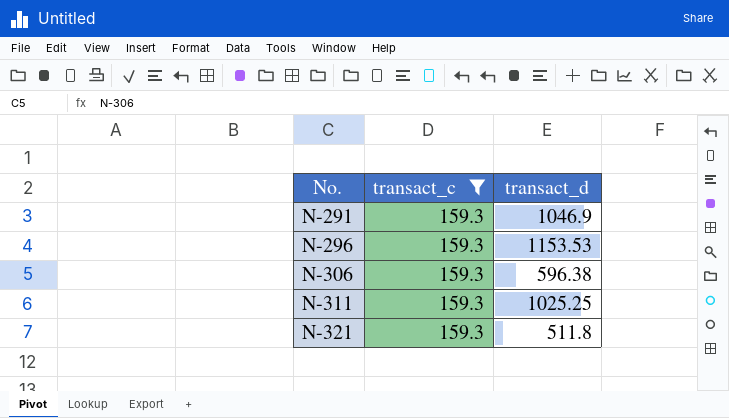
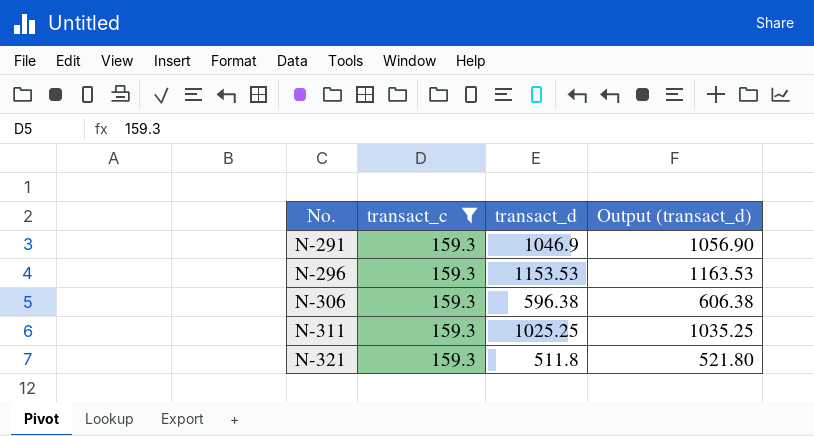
column Output (transact_d) | formula: none -> [transact_d] + 10

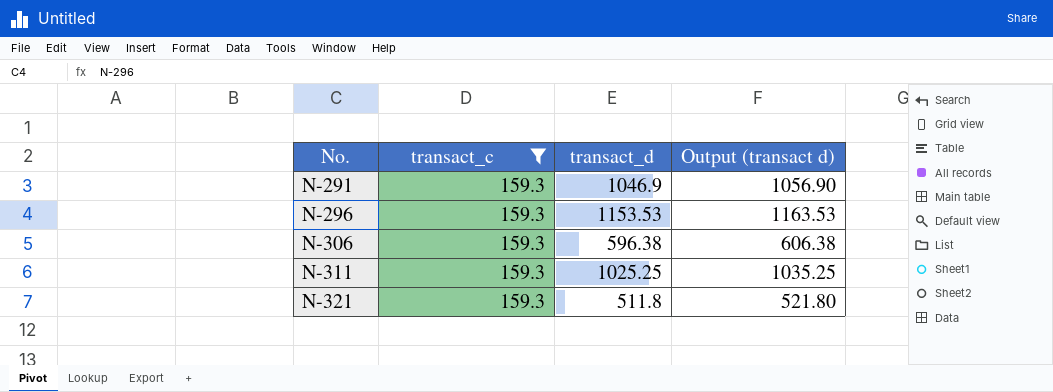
column name: Output (transact_d) -> Output (transact d)

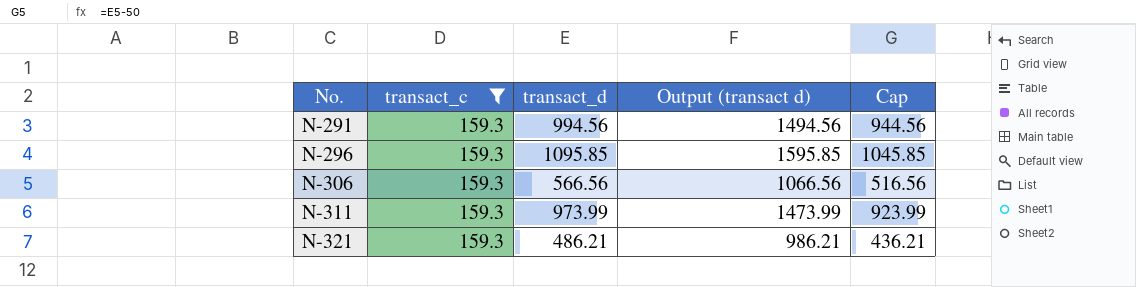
column Output (transact d) | formula: [transact_d] + 10 -> [transact_d] + 500
column Cap | formula: none -> [transact_d] - 50
N-291 | transact_d: 1046.9 -> 994.56
N-296 | transact_d: 1153.53 -> 1095.85
N-306 | transact_d: 596.38 -> 566.56
N-311 | transact_d: 1025.25 -> 973.99
N-321 | transact_d: 511.8 -> 486.21

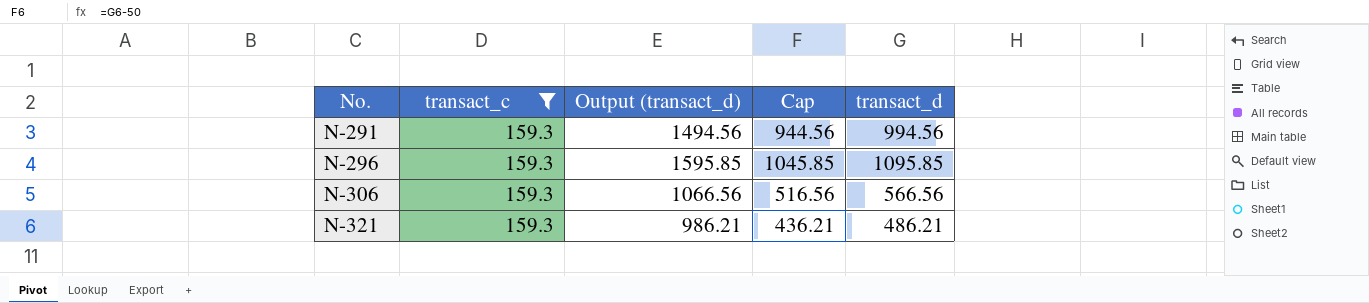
column name: Output (transact d) -> Output (transact_d)
column transact_d | position: 3 -> 5
row N-311: 159.3 | 973.99 | 1473.99 | 923.99 -> none

